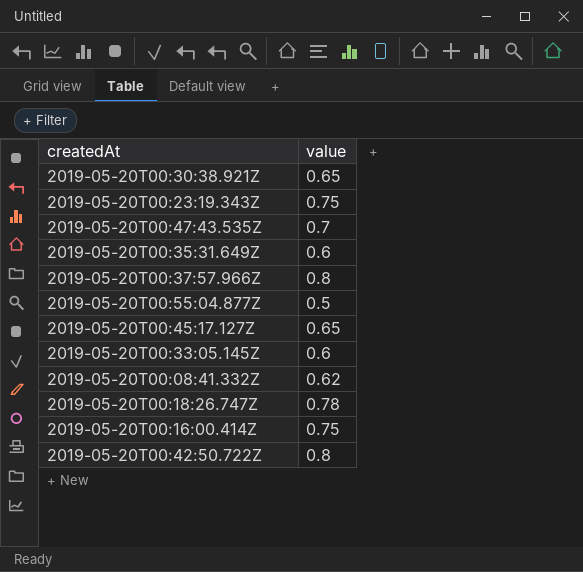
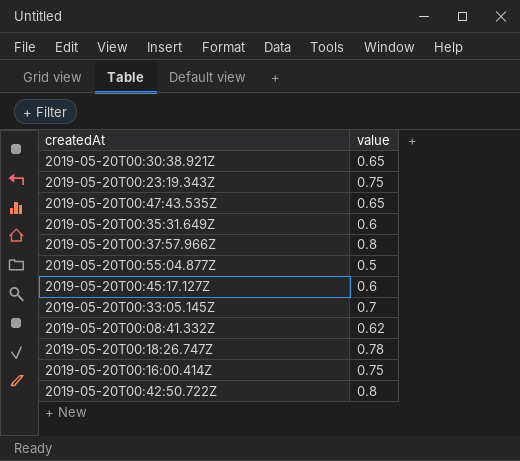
2019-05-20T00:47:43.535Z | value: 0.7 -> 0.65
2019-05-20T00:45:17.127Z | value: 0.65 -> 0.6
2019-05-20T00:33:05.145Z | value: 0.6 -> 0.7

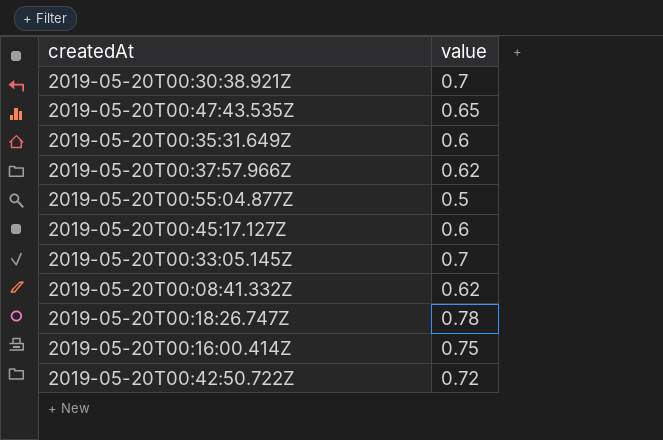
row 2019-05-20T00:23:19.343Z: 0.75 -> none
2019-05-20T00:30:38.921Z | value: 0.65 -> 0.7
2019-05-20T00:37:57.966Z | value: 0.8 -> 0.62
2019-05-20T00:42:50.722Z | value: 0.8 -> 0.72

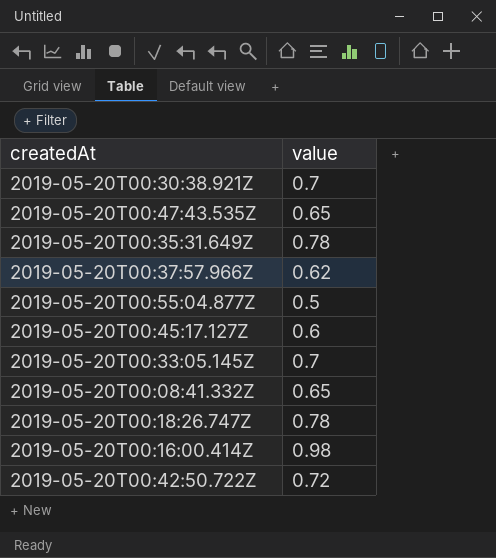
2019-05-20T00:35:31.649Z | value: 0.6 -> 0.78
2019-05-20T00:08:41.332Z | value: 0.62 -> 0.65
2019-05-20T00:16:00.414Z | value: 0.75 -> 0.98

